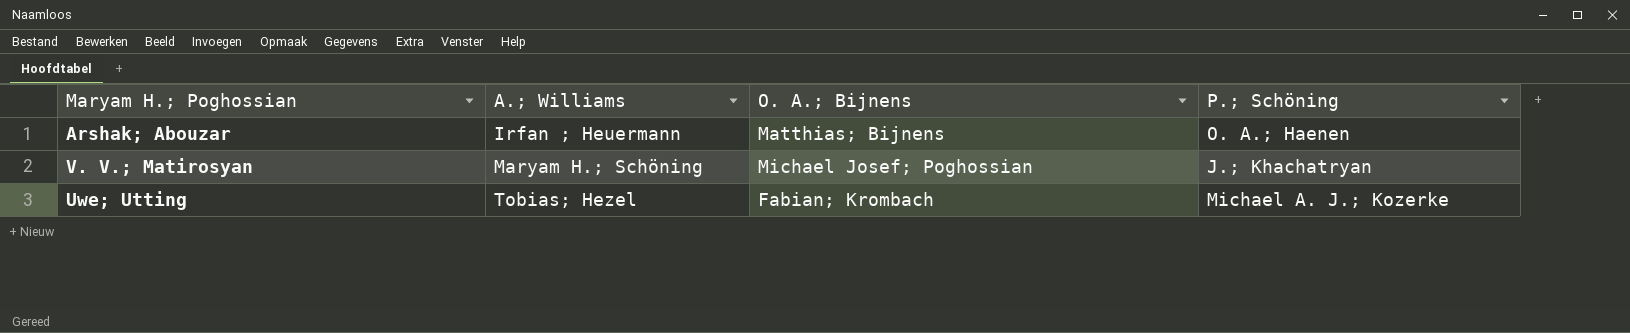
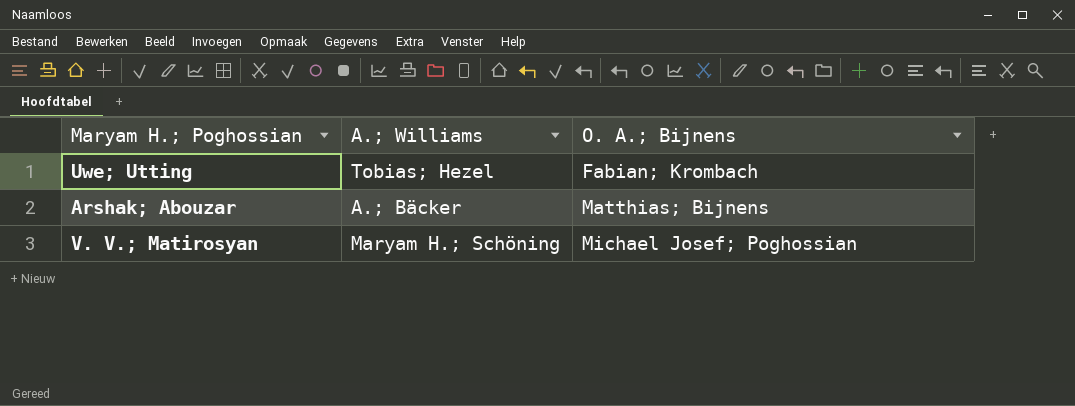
row order: A.; Williams ascending -> O. A.; Bijnens ascending
column P.; Schöning | position: 4 -> none
Arshak; Abouzar | A.; Williams: Irfan ; Heuermann -> A.; Bäcker

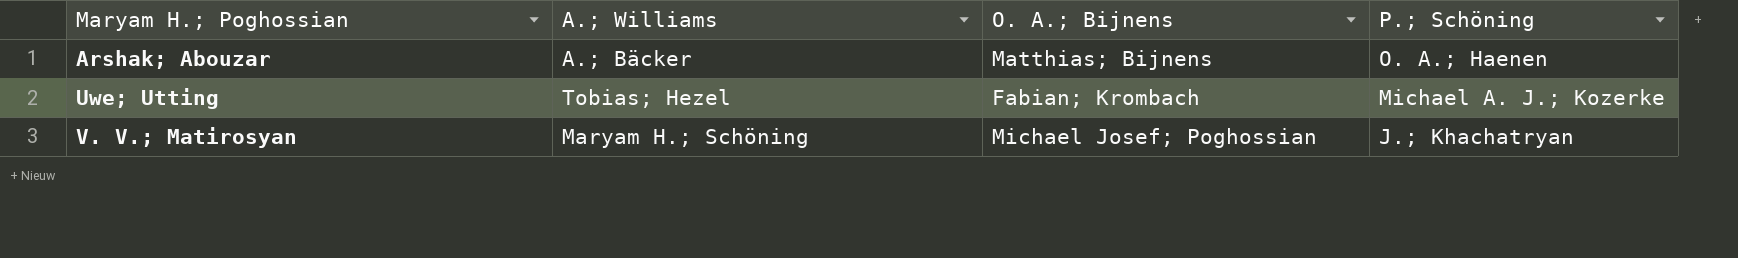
row order: O. A.; Bijnens ascending -> Maryam H.; Poghossian ascending
column P.; Schöning | position: none -> 4

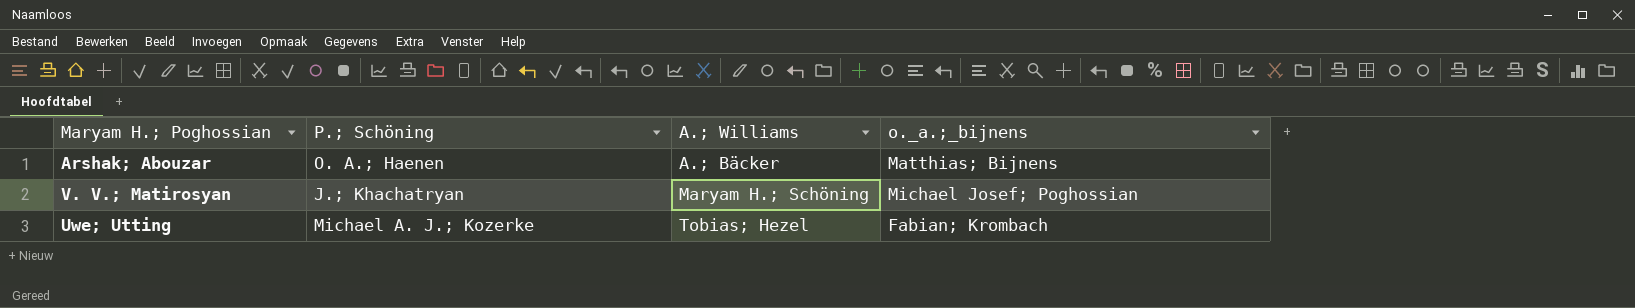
row order: Maryam H.; Poghossian ascending -> A.; Williams ascending
column P.; Schöning | position: 4 -> 2
column name: O. A.; Bijnens -> o._a.;_bijnens

